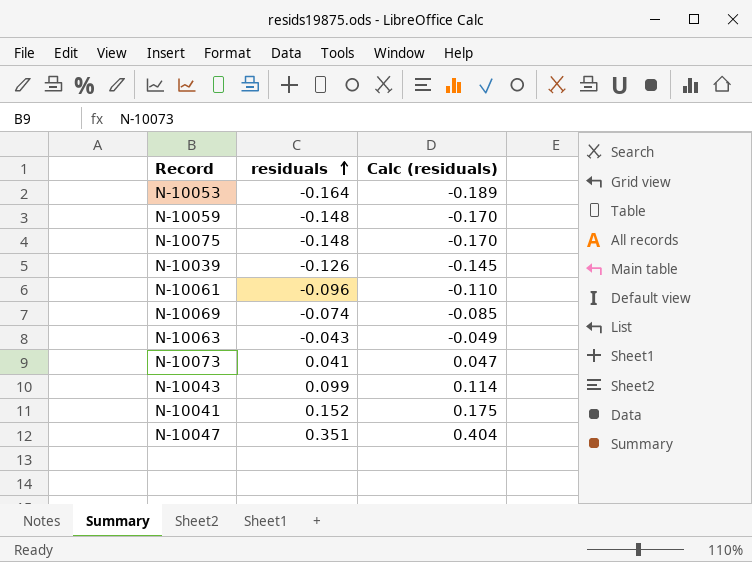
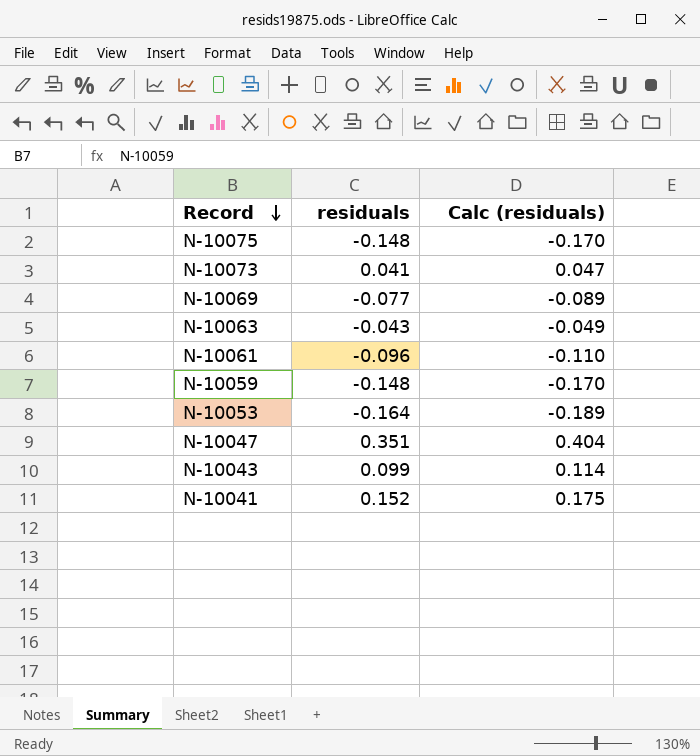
row order: residuals ascending -> Record descending
row N-10039: -0.126 | -0.145 -> none
N-10069 | residuals: -0.074 -> -0.077
N-10069 | Calc (residuals): -0.085 -> -0.089

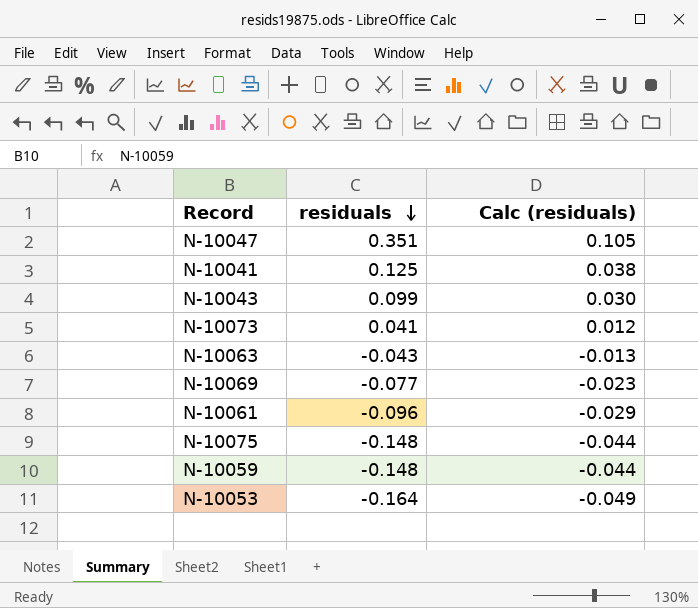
row order: Record descending -> residuals descending
column Calc (residuals) | formula: [residuals] * 1.15 -> [residuals] * 0.3
N-10041 | residuals: 0.152 -> 0.125

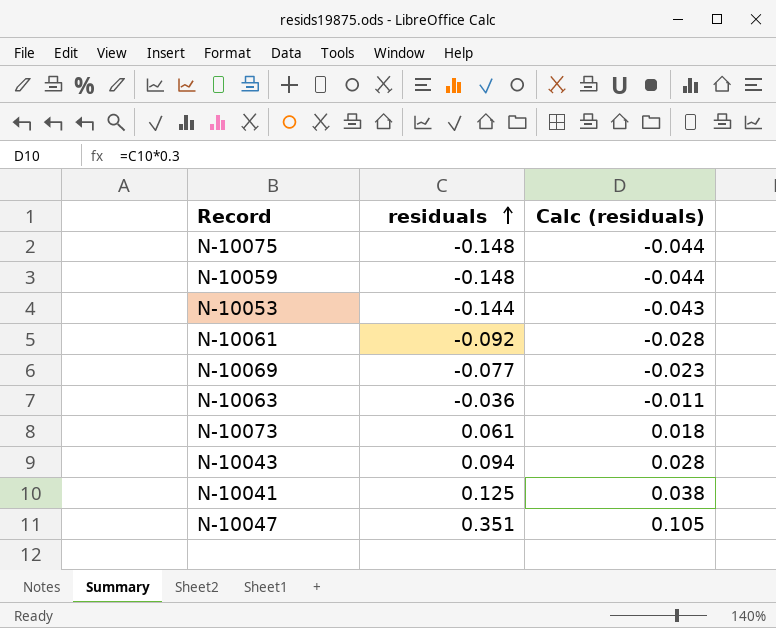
row order: residuals descending -> residuals ascending
N-10053 | residuals: -0.164 -> -0.144
N-10053 | Calc (residuals): -0.049 -> -0.043
N-10061 | residuals: -0.096 -> -0.092
N-10061 | Calc (residuals): -0.029 -> -0.028
N-10063 | residuals: -0.043 -> -0.036
N-10063 | Calc (residuals): -0.013 -> -0.011
N-10073 | residuals: 0.041 -> 0.061
N-10073 | Calc (residuals): 0.012 -> 0.018
N-10043 | residuals: 0.099 -> 0.094
N-10043 | Calc (residuals): 0.030 -> 0.028

